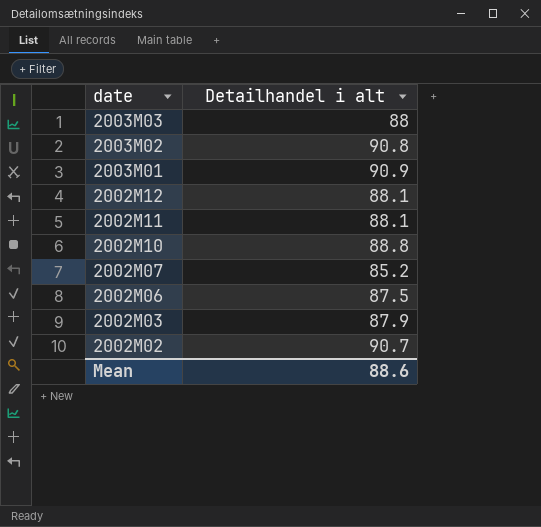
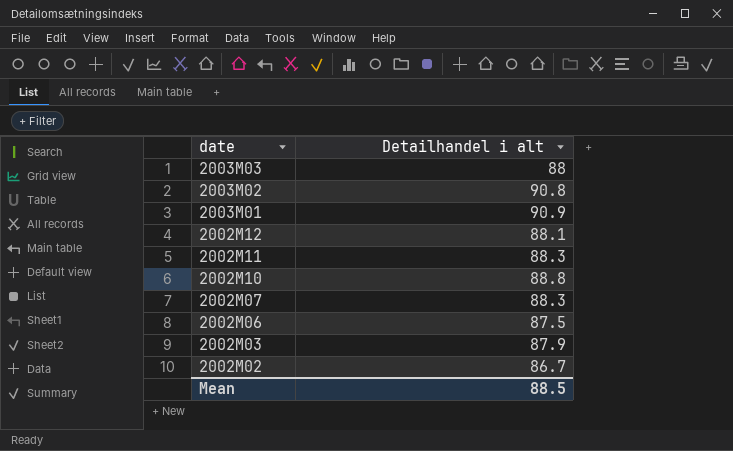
2002M11 | Detailhandel i alt: 88.1 -> 88.3
2002M07 | Detailhandel i alt: 85.2 -> 88.3
2002M02 | Detailhandel i alt: 90.7 -> 86.7
Mean | Detailhandel i alt: 88.6 -> 88.5

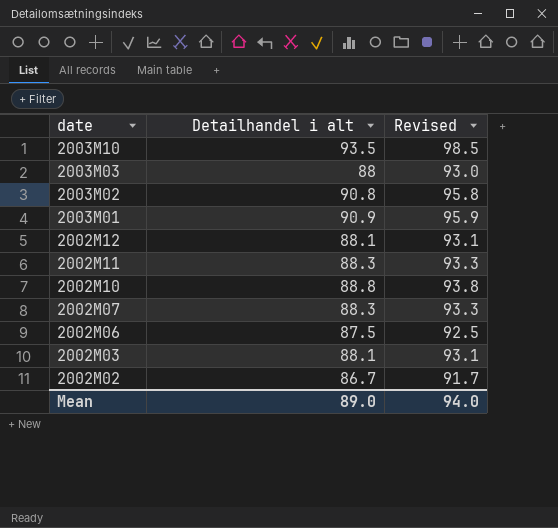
column Revised | formula: none -> [Detailhandel i alt] + 5
row 2003M10: none -> 93.5 | 98.5
2002M03 | Detailhandel i alt: 87.9 -> 88.1
Mean | Detailhandel i alt: 88.5 -> 89.0

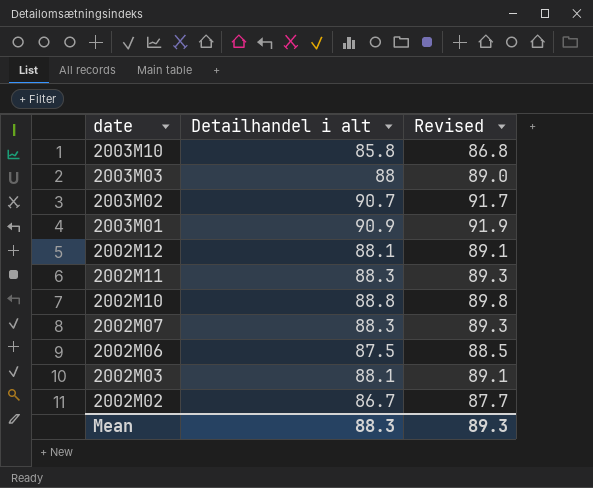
column Revised | formula: [Detailhandel i alt] + 5 -> [Detailhandel i alt] + 1
2003M10 | Detailhandel i alt: 93.5 -> 85.8
2003M02 | Detailhandel i alt: 90.8 -> 90.7
Mean | Detailhandel i alt: 89.0 -> 88.3
Mean | Revised: 94.0 -> 89.3

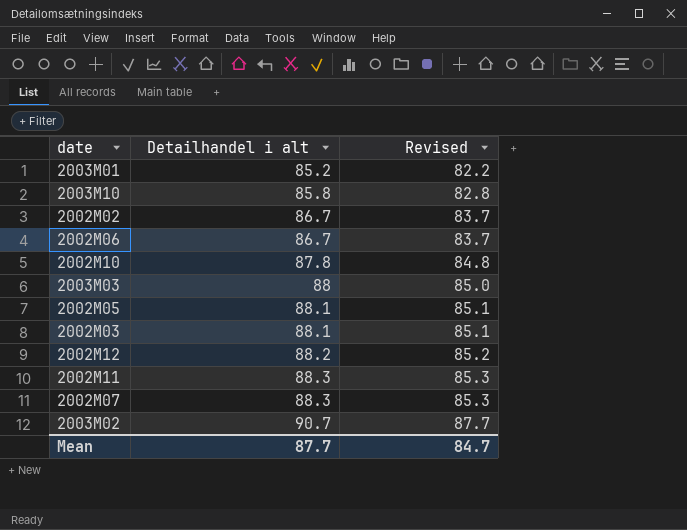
row order: date descending -> Detailhandel i alt ascending
column Revised | formula: [Detailhandel i alt] + 1 -> [Detailhandel i alt] - 3
2003M01 | Detailhandel i alt: 90.9 -> 85.2
2002M06 | Detailhandel i alt: 87.5 -> 86.7
2002M10 | Detailhandel i alt: 88.8 -> 87.8
row 2002M05: none -> 88.1 | 85.1
2002M12 | Detailhandel i alt: 88.1 -> 88.2
Mean | Detailhandel i alt: 88.3 -> 87.7
Mean | Revised: 89.3 -> 84.7

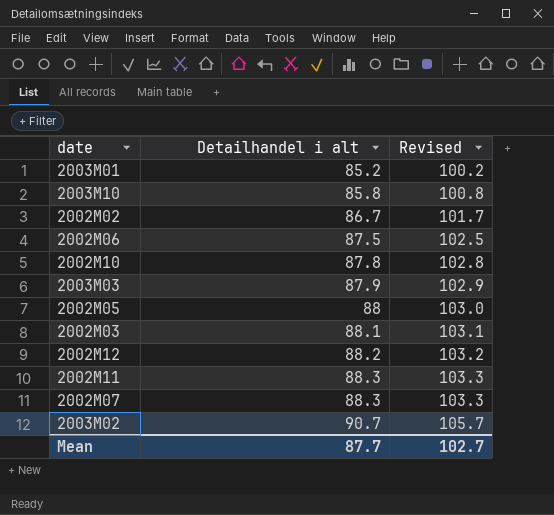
column Revised | formula: [Detailhandel i alt] - 3 -> [Detailhandel i alt] + 15
2002M06 | Detailhandel i alt: 86.7 -> 87.5
2003M03 | Detailhandel i alt: 88 -> 87.9
2002M05 | Detailhandel i alt: 88.1 -> 88
Mean | Revised: 84.7 -> 102.7

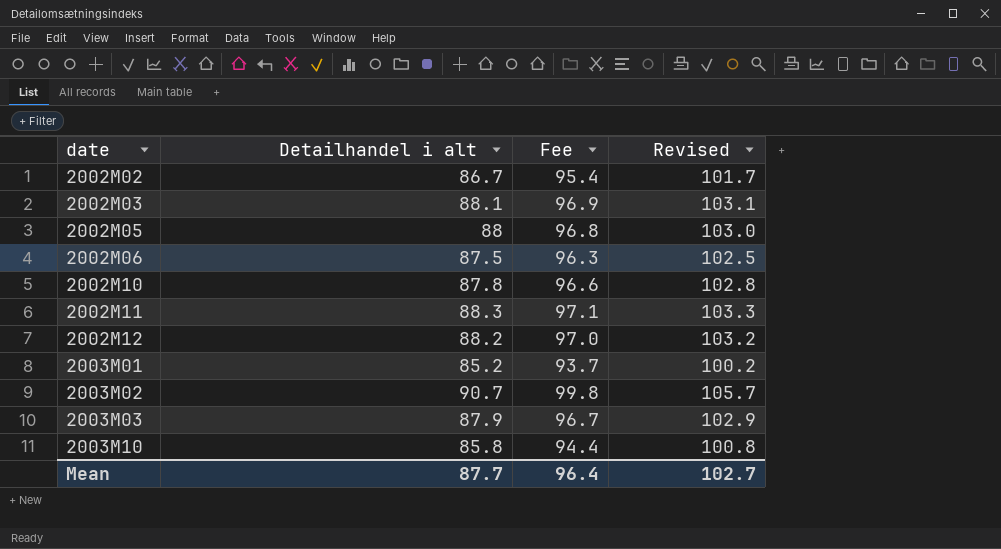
row order: Detailhandel i alt ascending -> date ascending
column Fee | formula: none -> [Detailhandel i alt] * 1.1
row 2002M07: 88.3 | 103.3 -> none

